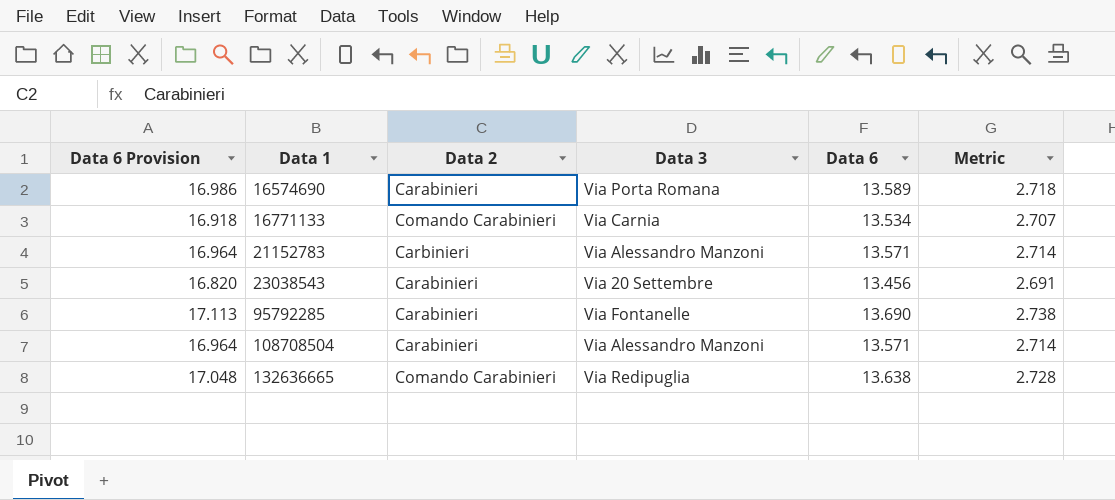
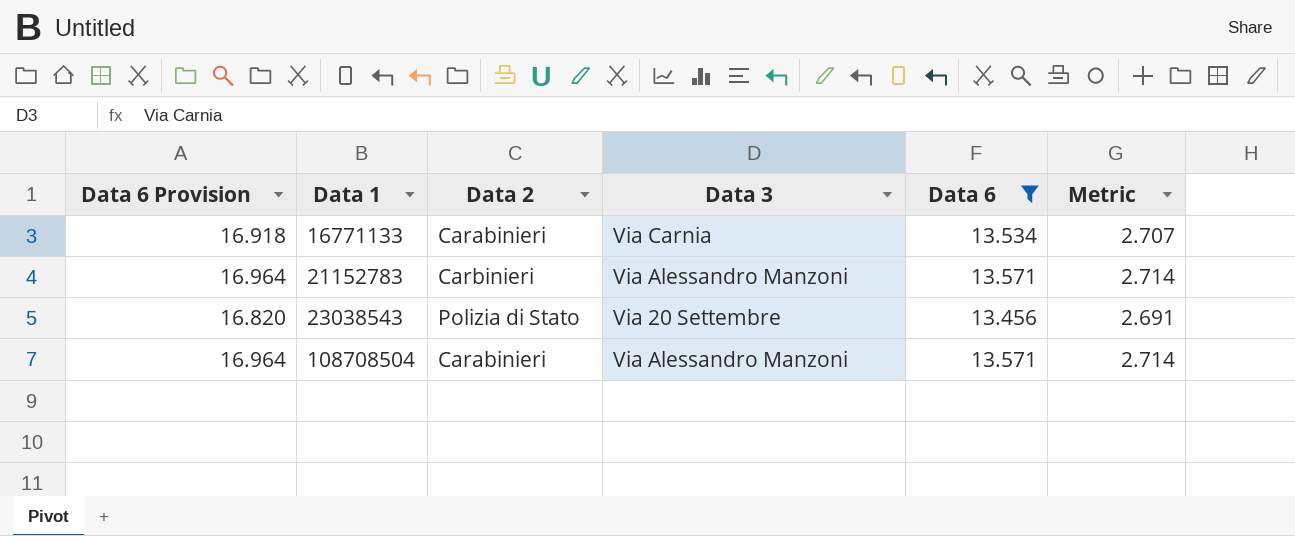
filter: none -> Data 6 <= 13.571
16771133 | Data 2: Comando Carabinieri -> Carabinieri
23038543 | Data 2: Carabinieri -> Polizia di Stato

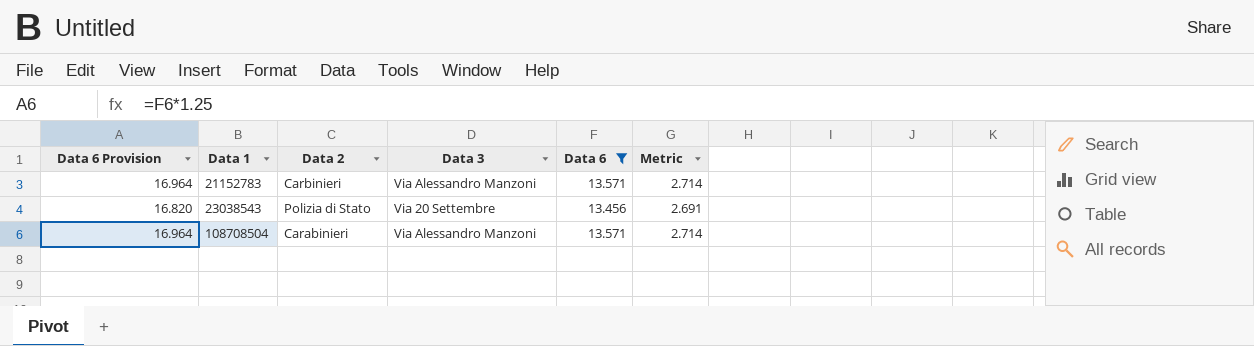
row 16771133: 16.918 | Carabinieri | Via Carnia | 13.534 | 2.707 -> none

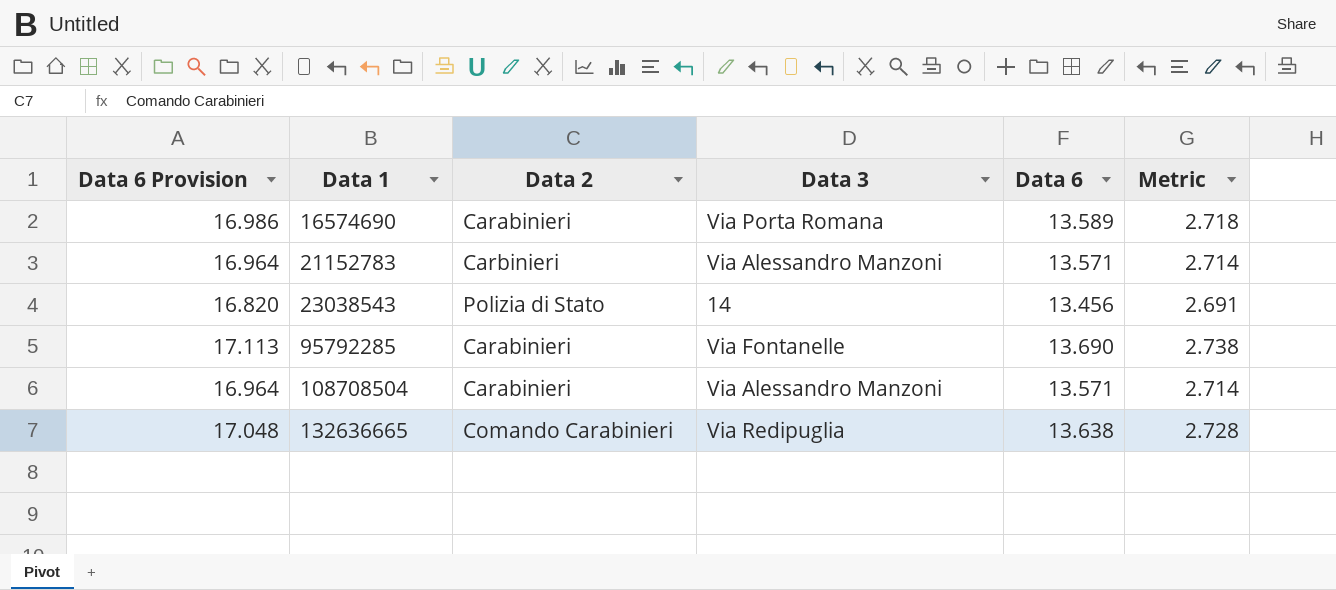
filter: Data 6 <= 13.571 -> none
23038543 | Data 3: Via 20 Settembre -> 14

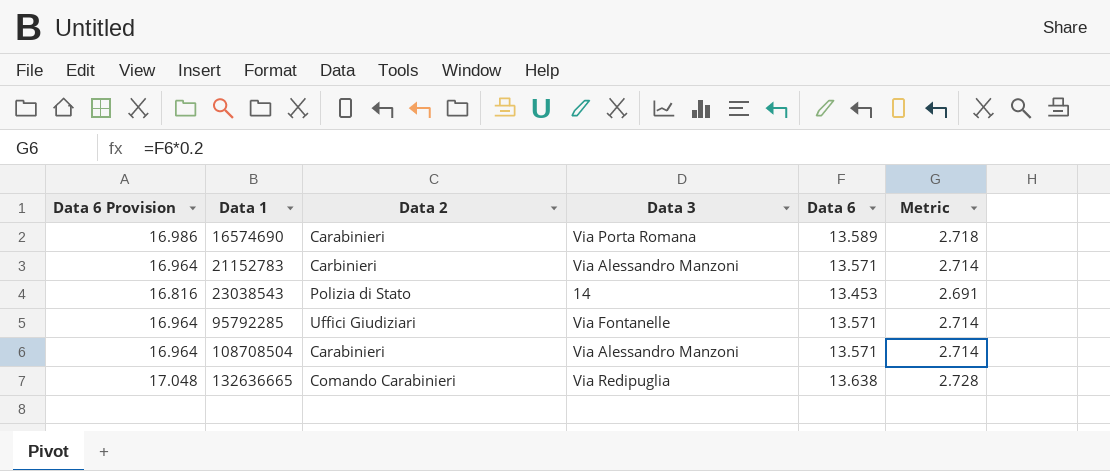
23038543 | Data 6 Provision: 16.820 -> 16.816
23038543 | Data 6: 13.456 -> 13.453
95792285 | Data 6 Provision: 17.113 -> 16.964
95792285 | Data 2: Carabinieri -> Uffici Giudiziari
95792285 | Data 6: 13.690 -> 13.571
95792285 | Metric: 2.738 -> 2.714

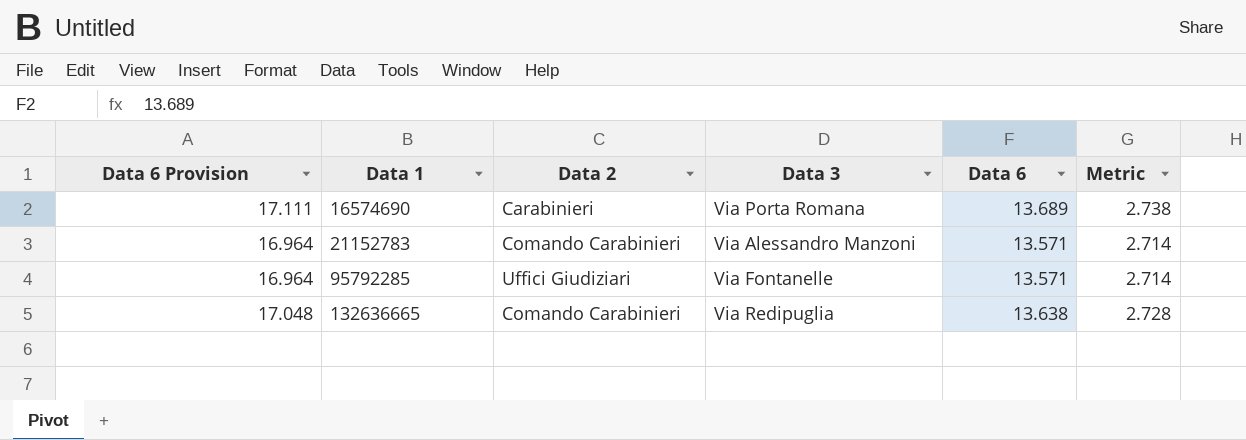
row 23038543: 16.816 | Polizia di Stato | 14 | 13.453 | 2.691 -> none
row 108708504: 16.964 | Carabinieri | Via Alessandro Manzoni | 13.571 | 2.714 -> none
16574690 | Data 6 Provision: 16.986 -> 17.111
16574690 | Data 6: 13.589 -> 13.689
16574690 | Metric: 2.718 -> 2.738
21152783 | Data 2: Carbinieri -> Comando Carabinieri

